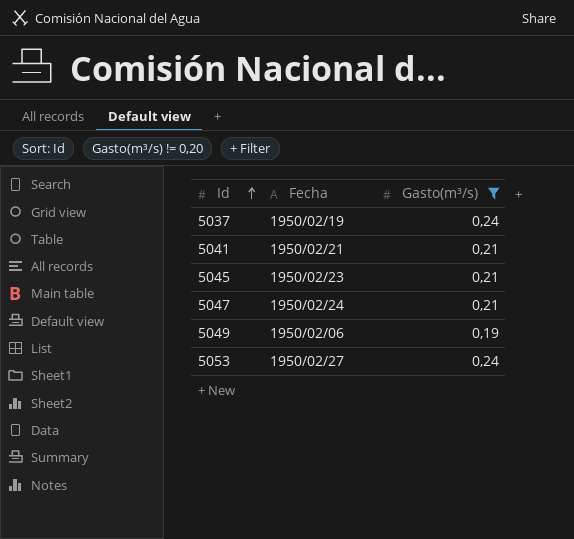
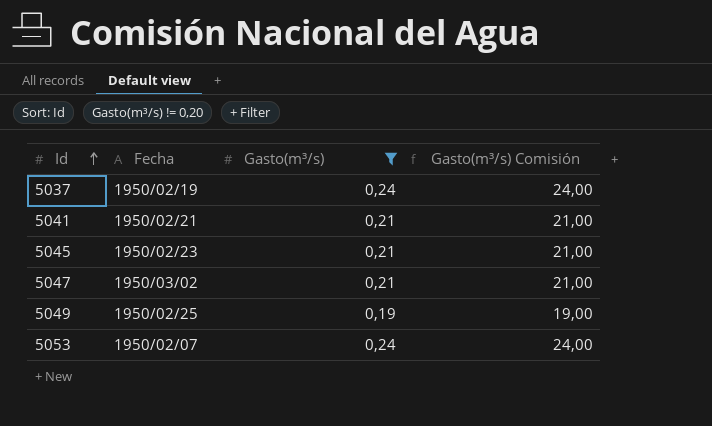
column Gasto(m³/s) Comisión | formula: none -> [Gasto(m³/s)] * 100
5047 | Fecha: 1950/02/24 -> 1950/03/02
5049 | Fecha: 1950/02/06 -> 1950/02/25
5053 | Fecha: 1950/02/27 -> 1950/02/07

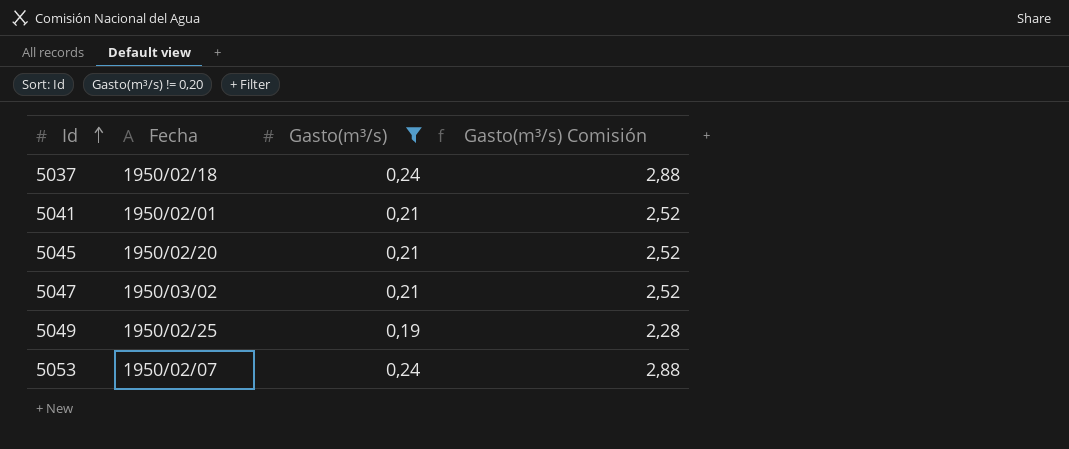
column Gasto(m³/s) Comisión | formula: [Gasto(m³/s)] * 100 -> [Gasto(m³/s)] * 12
5037 | Fecha: 1950/02/19 -> 1950/02/18
5041 | Fecha: 1950/02/21 -> 1950/02/01
5045 | Fecha: 1950/02/23 -> 1950/02/20

